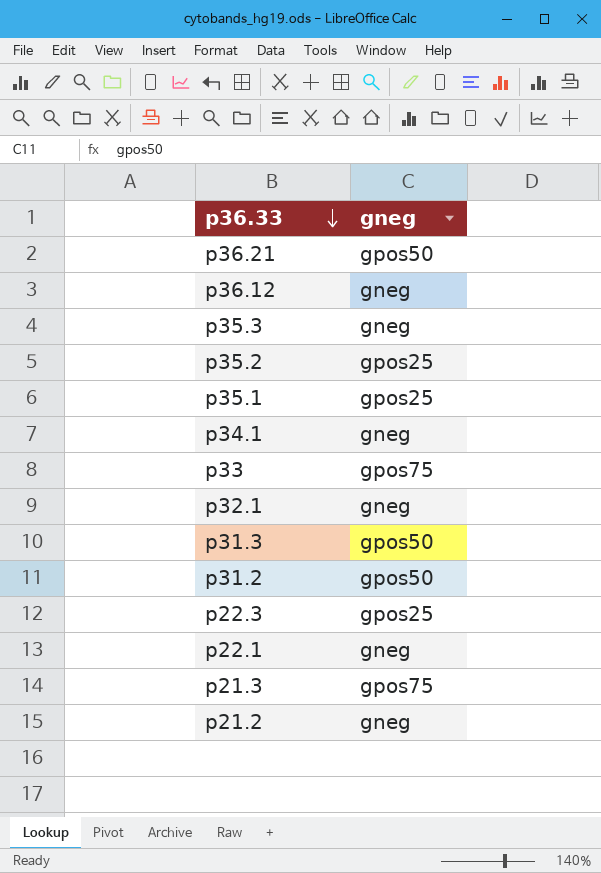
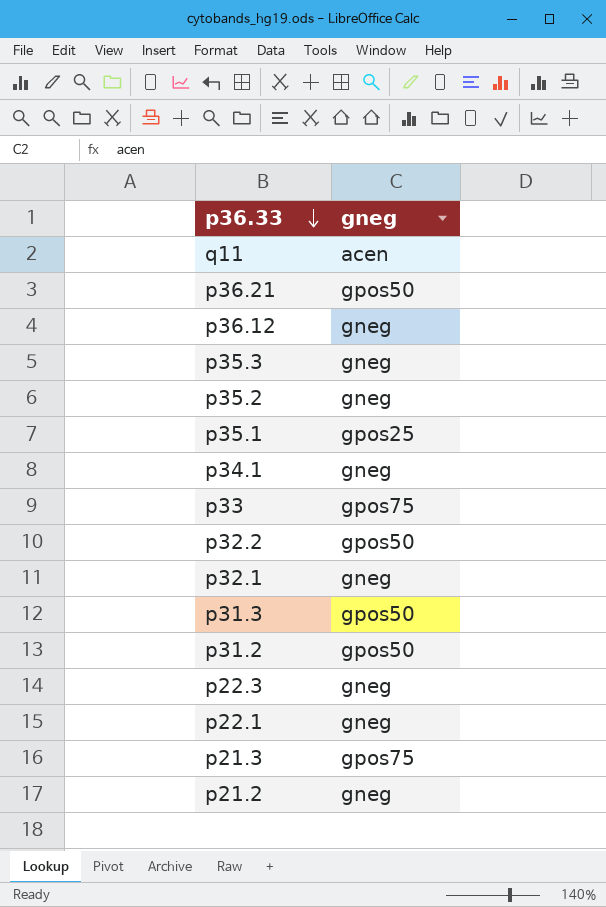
row q11: none -> acen
p35.2 | gneg: gpos25 -> gneg
row p32.2: none -> gpos50
p22.3 | gneg: gpos25 -> gneg

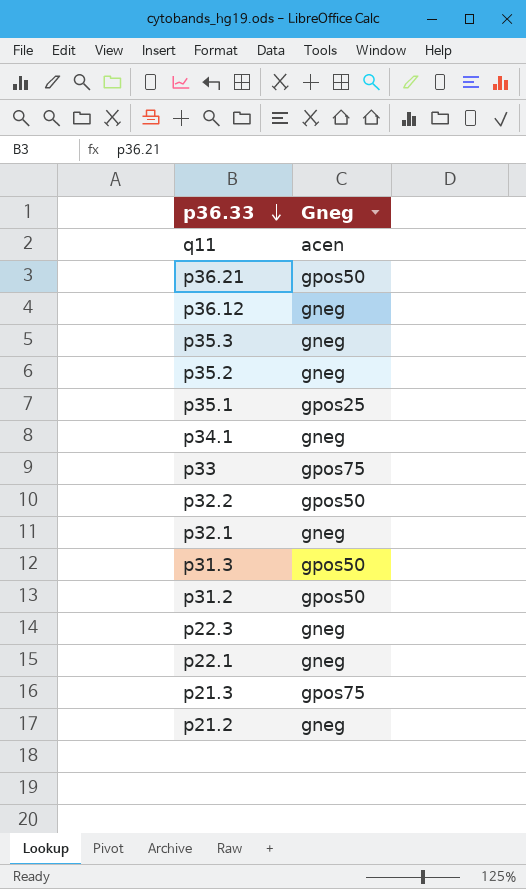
column name: gneg -> Gneg

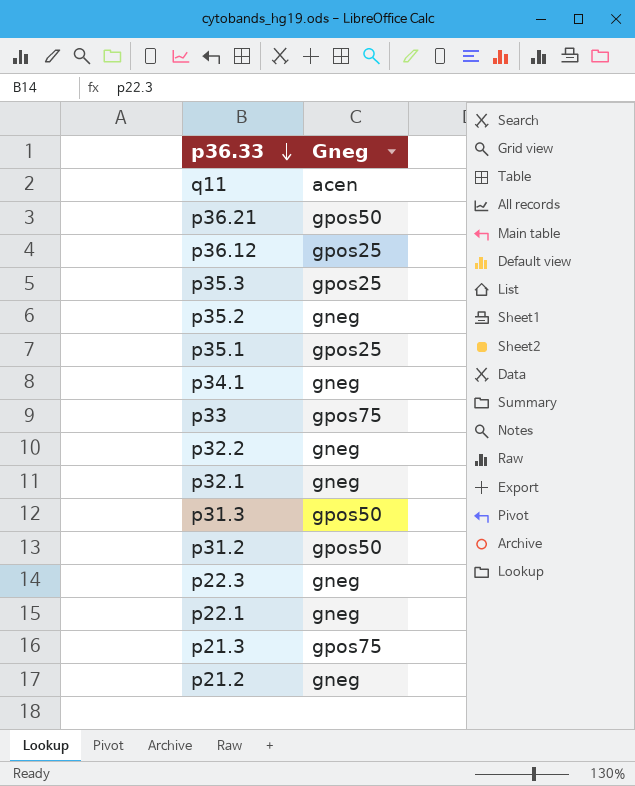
p36.12 | Gneg: gneg -> gpos25
p35.3 | Gneg: gneg -> gpos25
p32.2 | Gneg: gpos50 -> gneg

